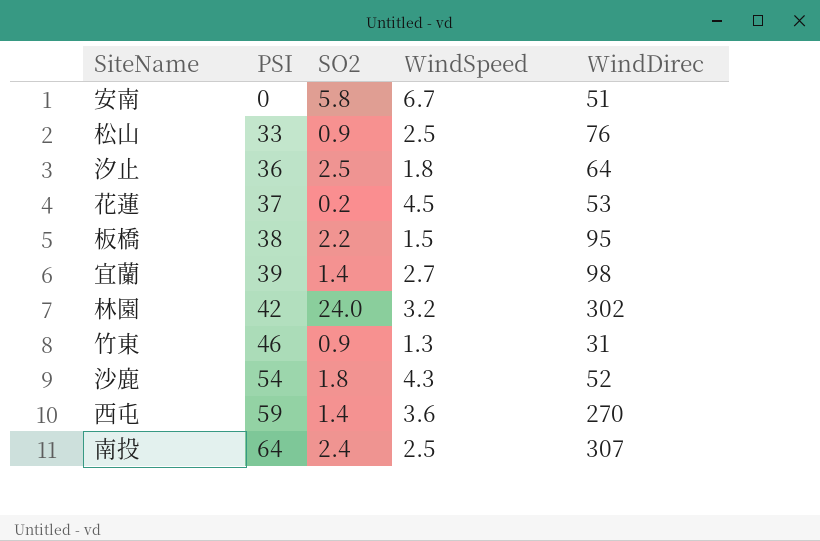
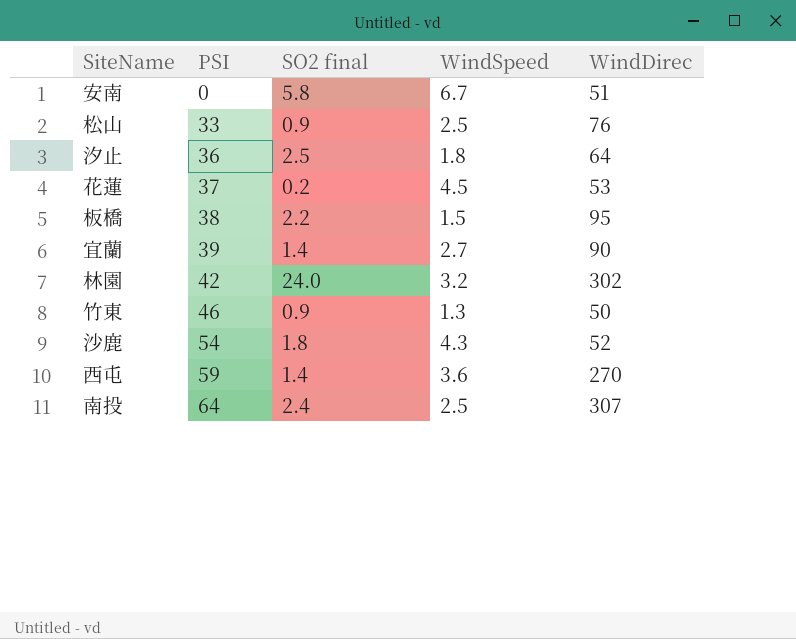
column name: SO2 -> SO2 final
宜蘭 | WindDirec: 98 -> 90
竹東 | WindDirec: 31 -> 50

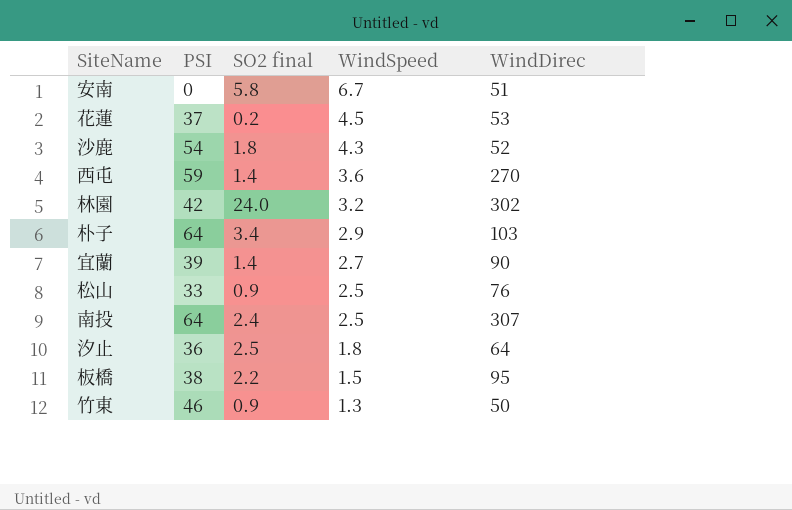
row order: PSI ascending -> WindSpeed descending
row 朴子: none -> 64 | 3.4 | 2.9 | 103

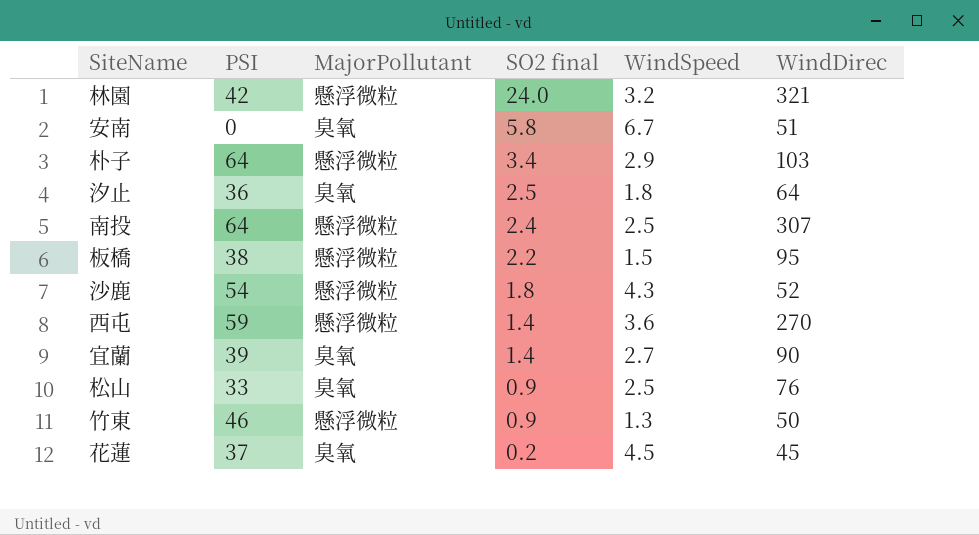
row order: WindSpeed descending -> SO2 final descending
column MajorPollutant | position: none -> 3
林園 | WindDirec: 302 -> 321
花蓮 | WindDirec: 53 -> 45

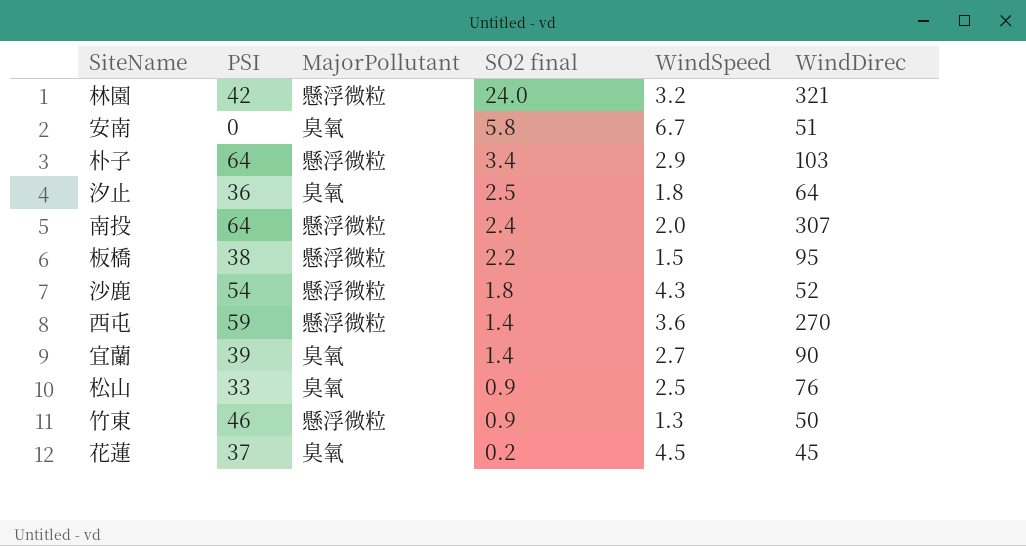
南投 | WindSpeed: 2.5 -> 2.0

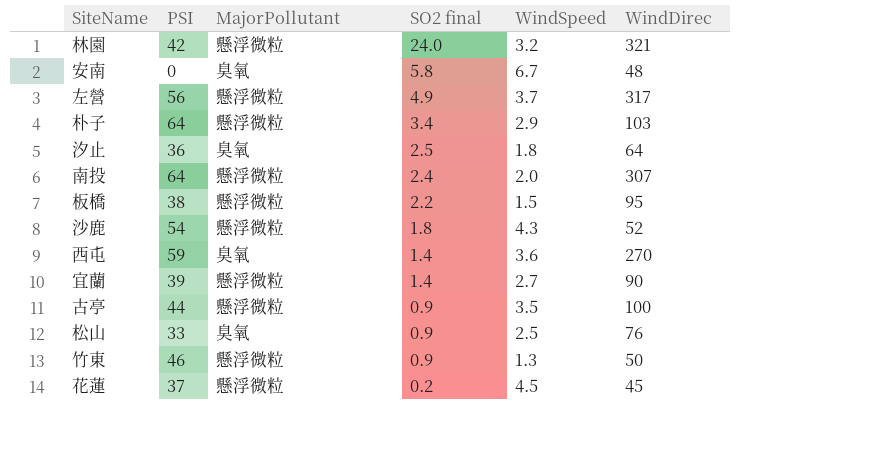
安南 | WindDirec: 51 -> 48
row 左營: none -> 56 | 懸浮微粒 | 4.9 | 3.7 | 317
西屯 | MajorPollutant: 懸浮微粒 -> 臭氧
宜蘭 | MajorPollutant: 臭氧 -> 懸浮微粒
row 古亭: none -> 44 | 懸浮微粒 | 0.9 | 3.5 | 100
花蓮 | MajorPollutant: 臭氧 -> 懸浮微粒

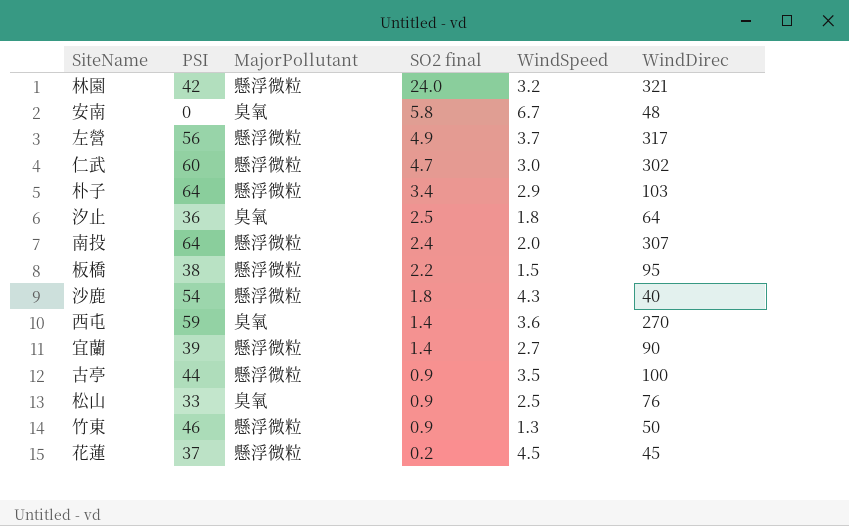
row 仁武: none -> 60 | 懸浮微粒 | 4.7 | 3.0 | 302
沙鹿 | WindDirec: 52 -> 40

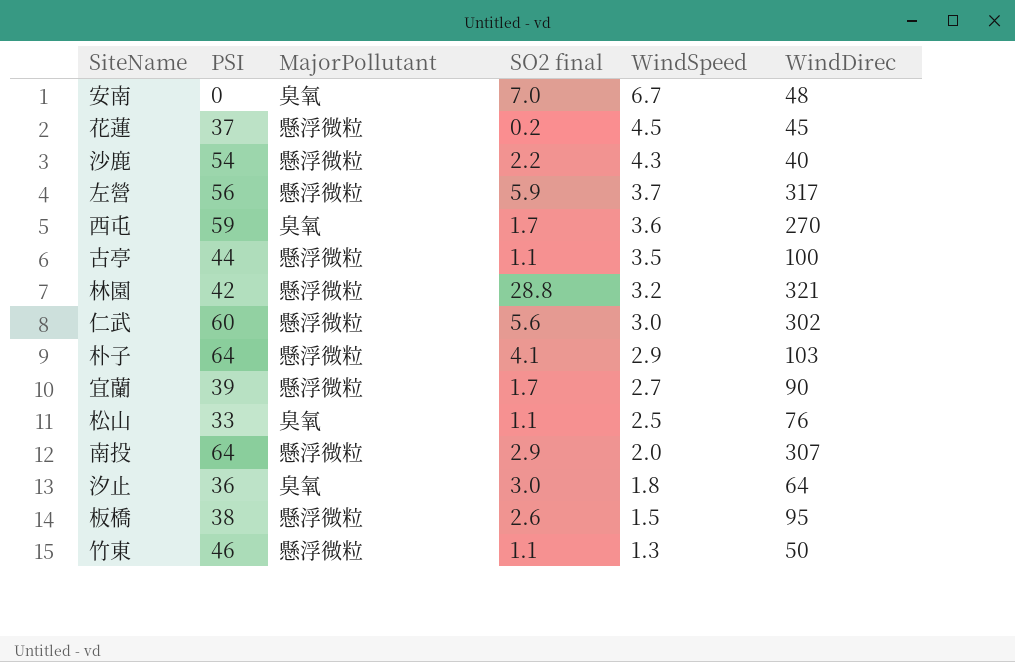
row order: SO2 final descending -> WindSpeed descending
安南 | SO2 final: 5.8 -> 7.0
沙鹿 | SO2 final: 1.8 -> 2.2
左營 | SO2 final: 4.9 -> 5.9
西屯 | SO2 final: 1.4 -> 1.7
古亭 | SO2 final: 0.9 -> 1.1
林園 | SO2 final: 24.0 -> 28.8
仁武 | SO2 final: 4.7 -> 5.6
朴子 | SO2 final: 3.4 -> 4.1
宜蘭 | SO2 final: 1.4 -> 1.7
松山 | SO2 final: 0.9 -> 1.1
南投 | SO2 final: 2.4 -> 2.9
汐止 | SO2 final: 2.5 -> 3.0
板橋 | SO2 final: 2.2 -> 2.6
竹東 | SO2 final: 0.9 -> 1.1

